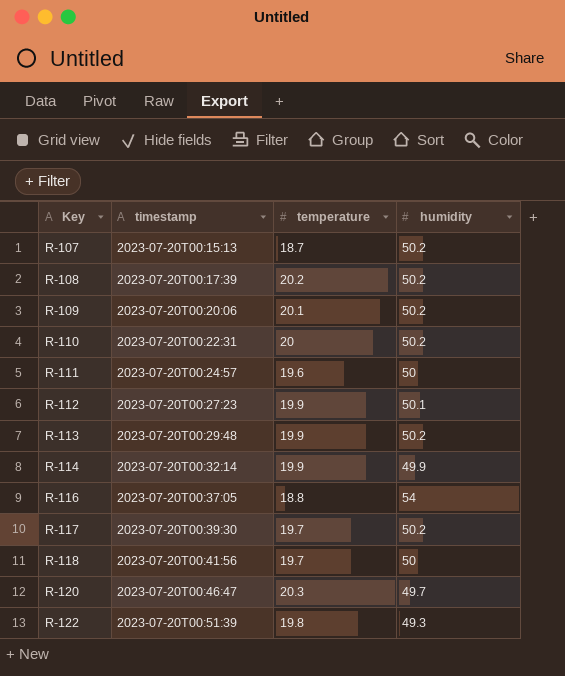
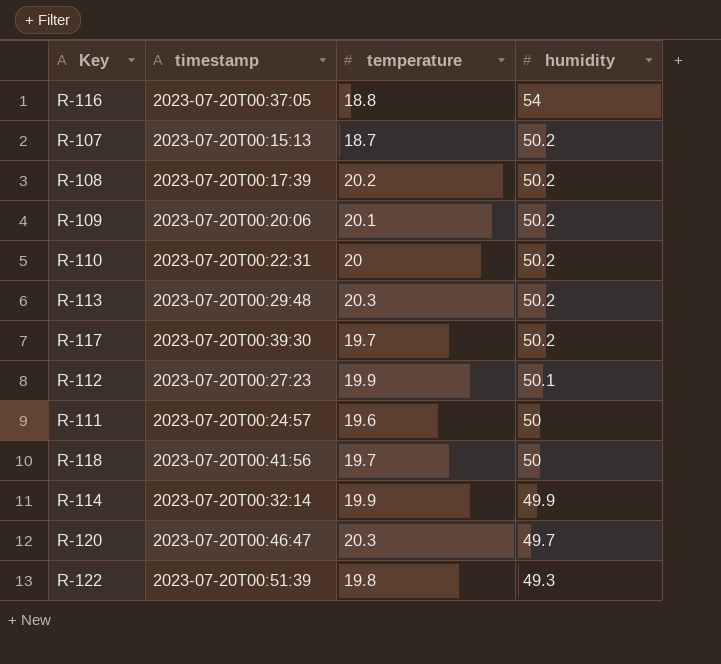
row order: Key ascending -> humidity descending
R-113 | temperature: 19.9 -> 20.3

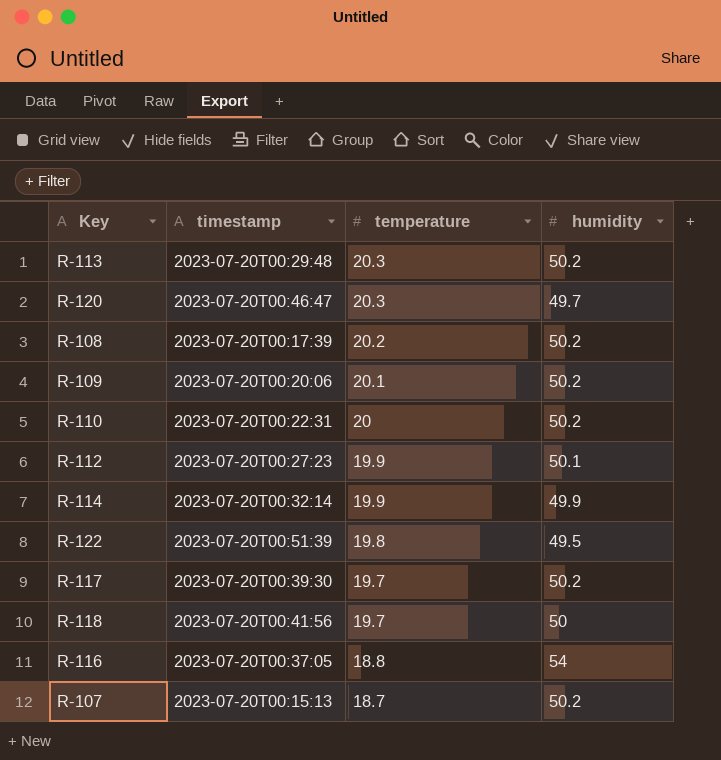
row order: humidity descending -> temperature descending
row R-111: 2023-07-20T00:24:57 | 19.6 | 50 -> none
R-122 | humidity: 49.3 -> 49.5

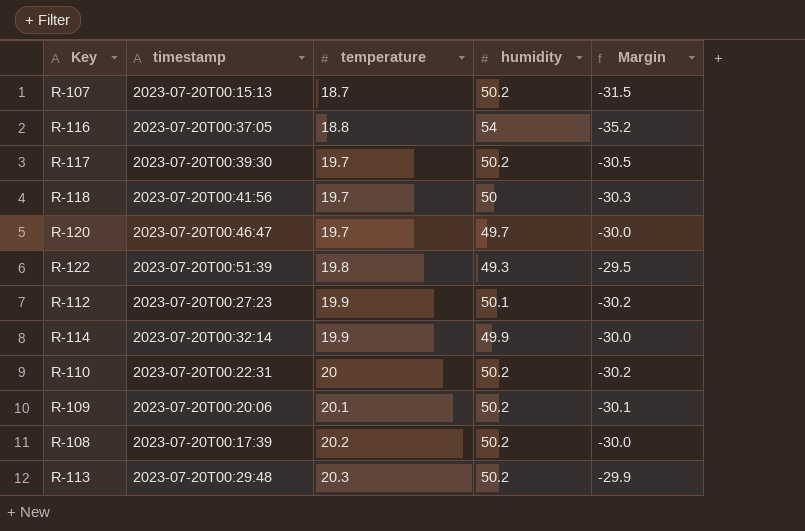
row order: temperature descending -> temperature ascending
column Margin | formula: none -> [temperature] - [humidity]
R-120 | temperature: 20.3 -> 19.7
R-122 | humidity: 49.5 -> 49.3

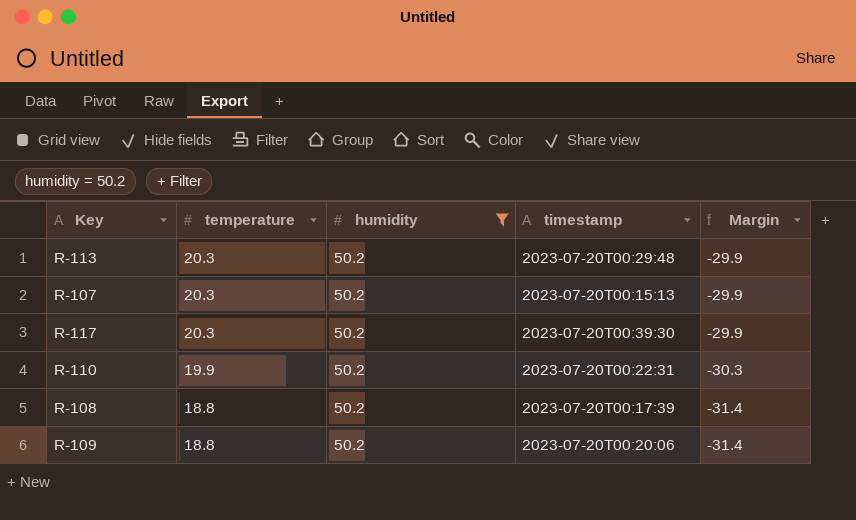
filter: none -> humidity = 50.2
row order: temperature ascending -> temperature descending
column timestamp | position: 2 -> 4
R-107 | temperature: 18.7 -> 20.3
R-107 | Margin: -31.5 -> -29.9
R-117 | temperature: 19.7 -> 20.3
R-117 | Margin: -30.5 -> -29.9
R-110 | temperature: 20 -> 19.9
R-110 | Margin: -30.2 -> -30.3
R-108 | temperature: 20.2 -> 18.8
R-108 | Margin: -30.0 -> -31.4
R-109 | temperature: 20.1 -> 18.8
R-109 | Margin: -30.1 -> -31.4

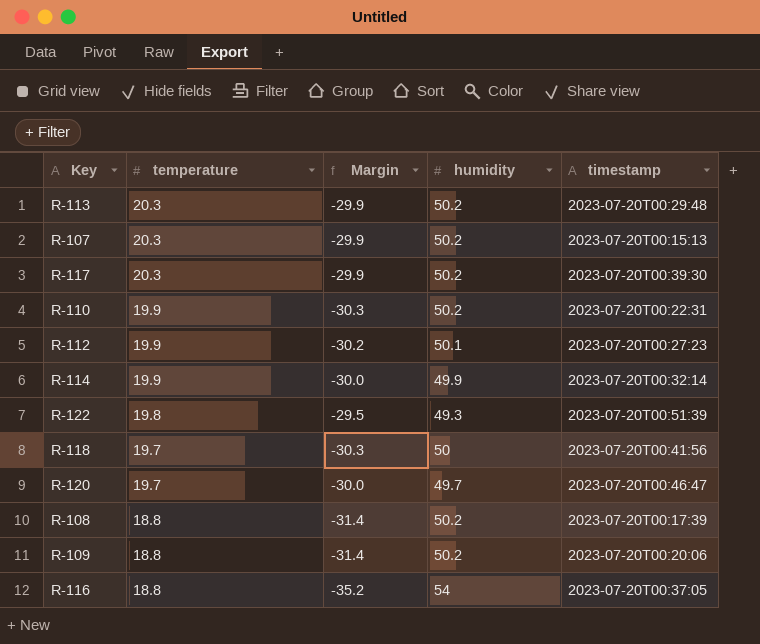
filter: humidity = 50.2 -> none
column Margin | position: 5 -> 3

